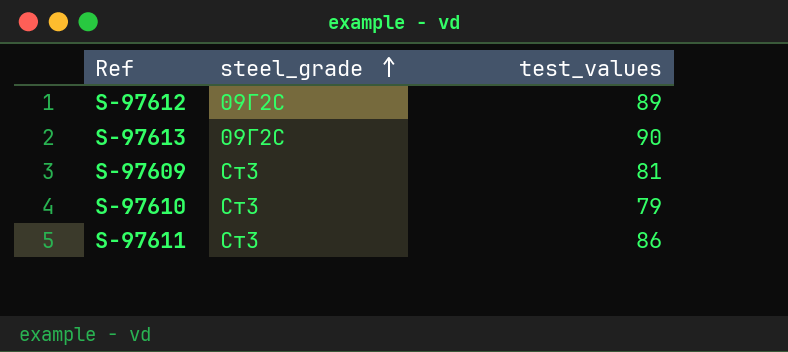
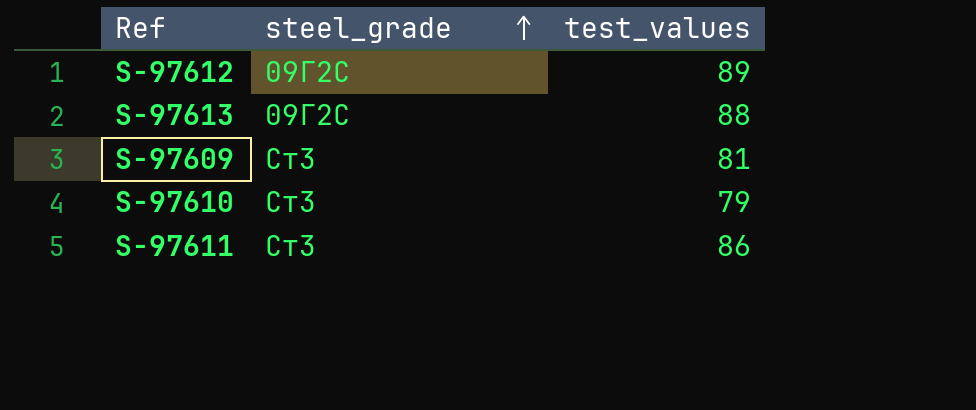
S-97613 | test_values: 90 -> 88

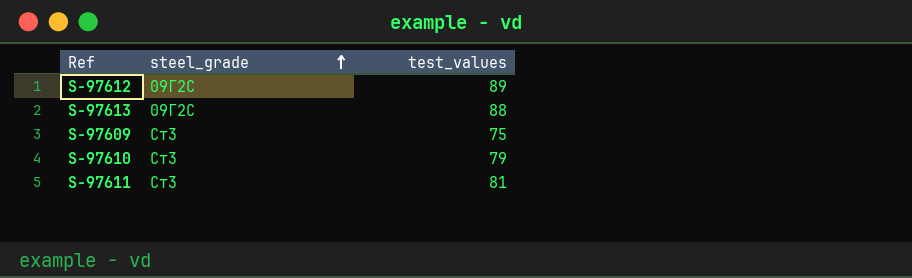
S-97609 | test_values: 81 -> 75
S-97611 | test_values: 86 -> 81

